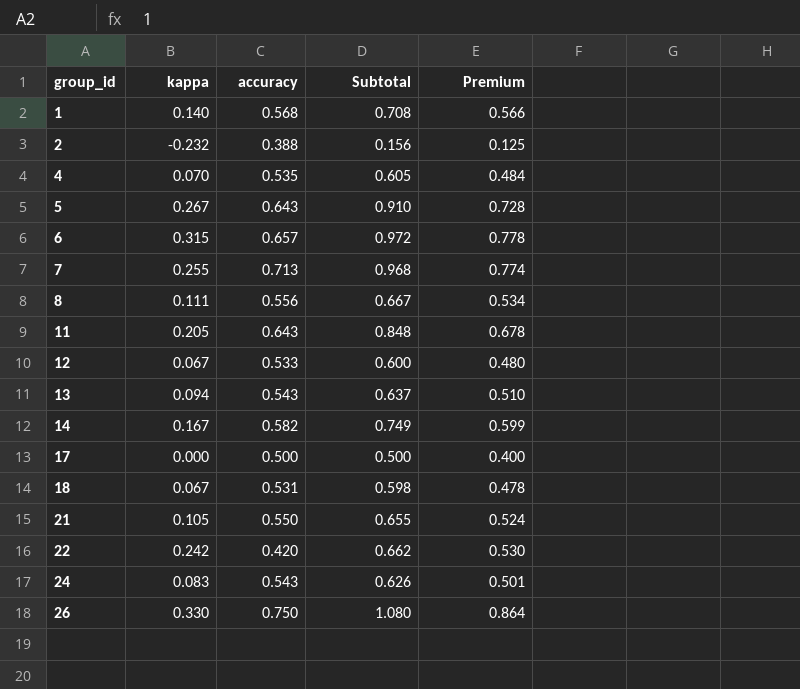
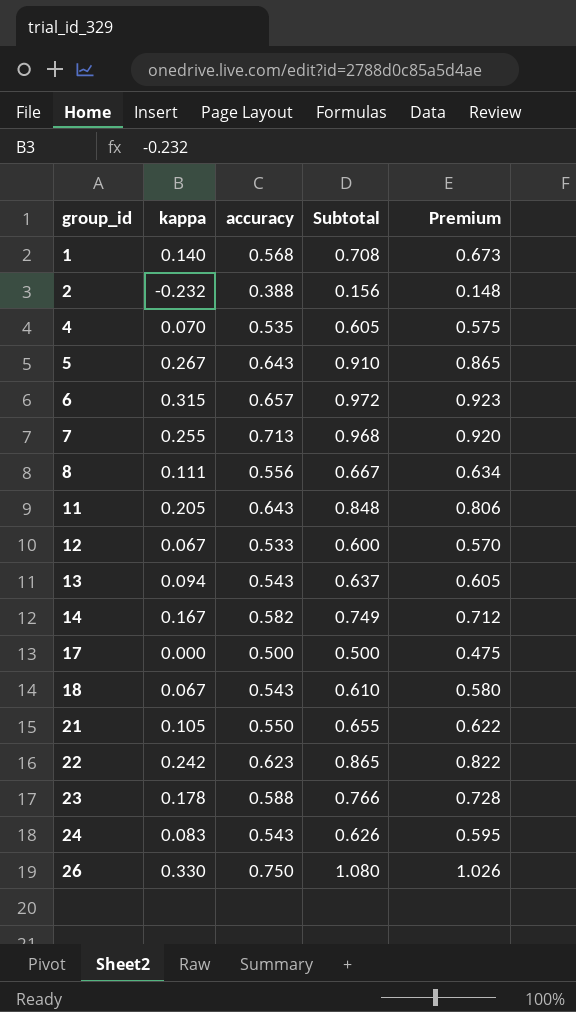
column Premium | formula: [Subtotal] * 0.8 -> [Subtotal] * 0.95
18 | accuracy: 0.531 -> 0.543
18 | Subtotal: 0.598 -> 0.610
22 | accuracy: 0.420 -> 0.623
22 | Subtotal: 0.662 -> 0.865
row 23: none -> 0.178 | 0.588 | 0.766 | 0.728

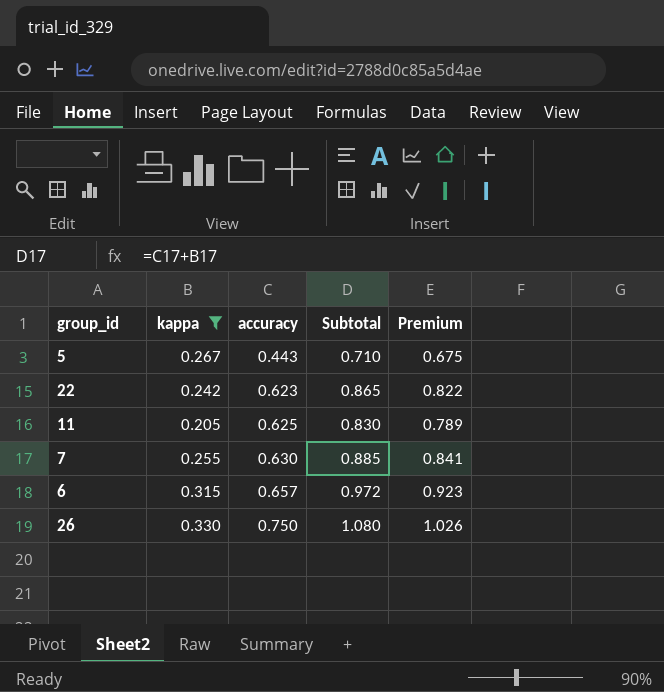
filter: none -> kappa >= 0.205
row order: group_id ascending -> accuracy ascending
5 | accuracy: 0.643 -> 0.443
5 | Subtotal: 0.910 -> 0.710
5 | Premium: 0.865 -> 0.675
11 | accuracy: 0.643 -> 0.625
11 | Subtotal: 0.848 -> 0.830
11 | Premium: 0.806 -> 0.789
7 | accuracy: 0.713 -> 0.630
7 | Subtotal: 0.968 -> 0.885
7 | Premium: 0.920 -> 0.841

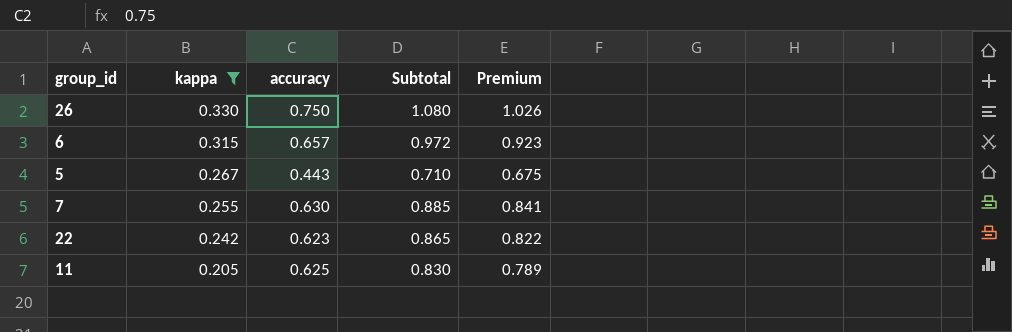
row order: accuracy ascending -> kappa descending

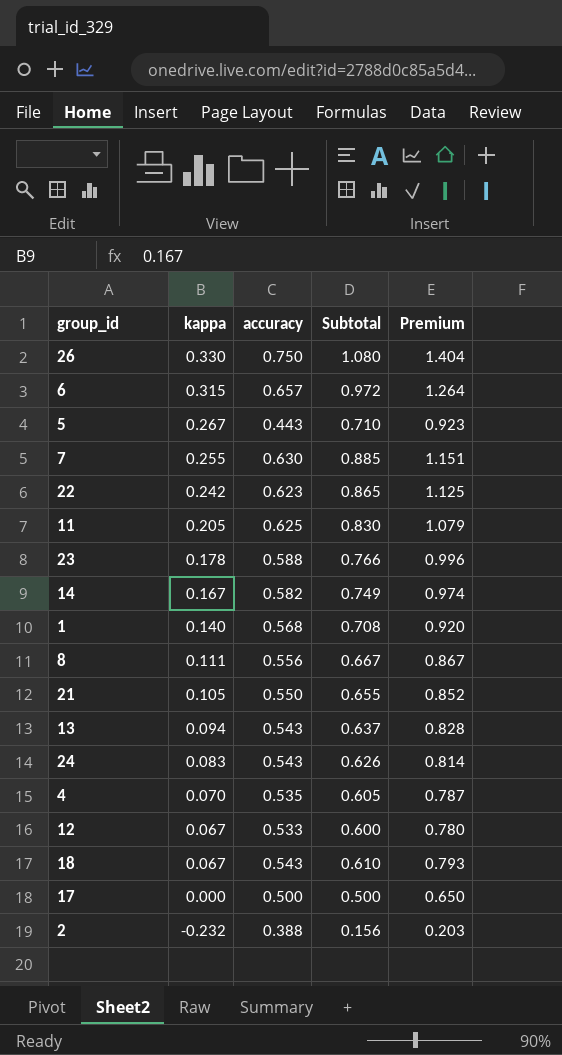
filter: kappa >= 0.205 -> none
column Premium | formula: [Subtotal] * 0.95 -> [Subtotal] * 1.3

